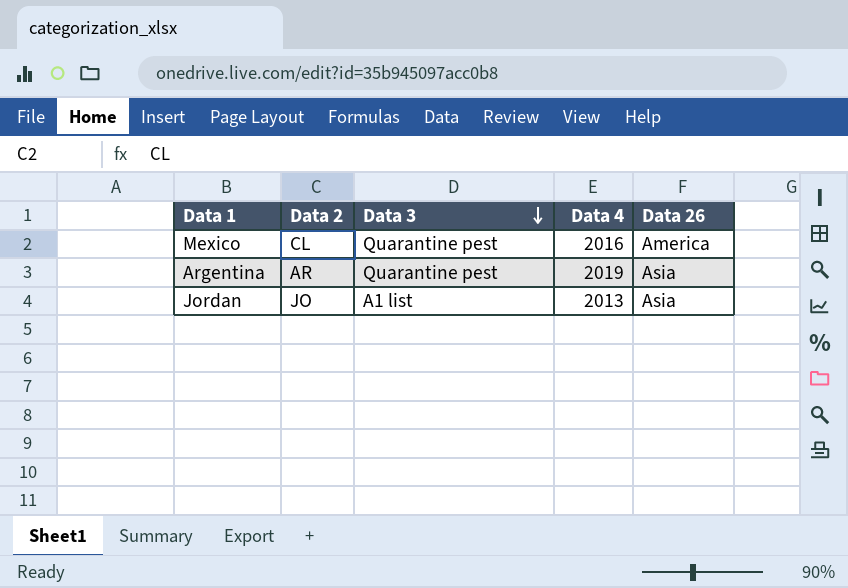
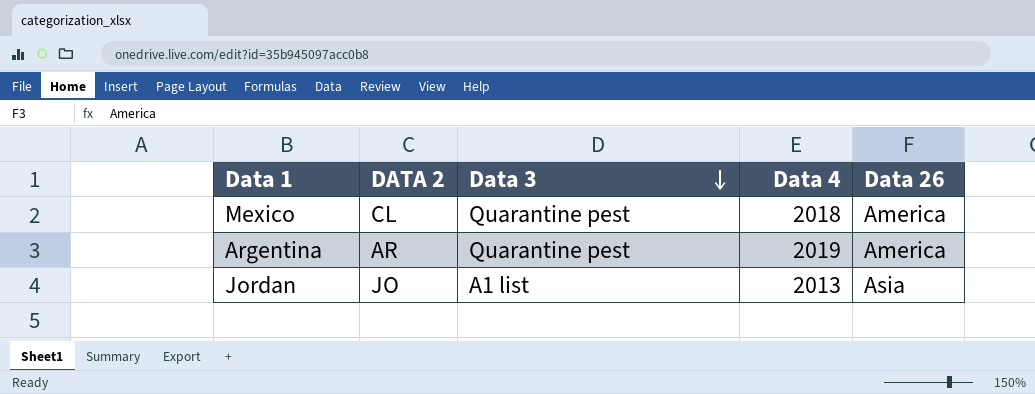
column name: Data 2 -> DATA 2
Mexico | Data 4: 2016 -> 2018
Argentina | Data 26: Asia -> America

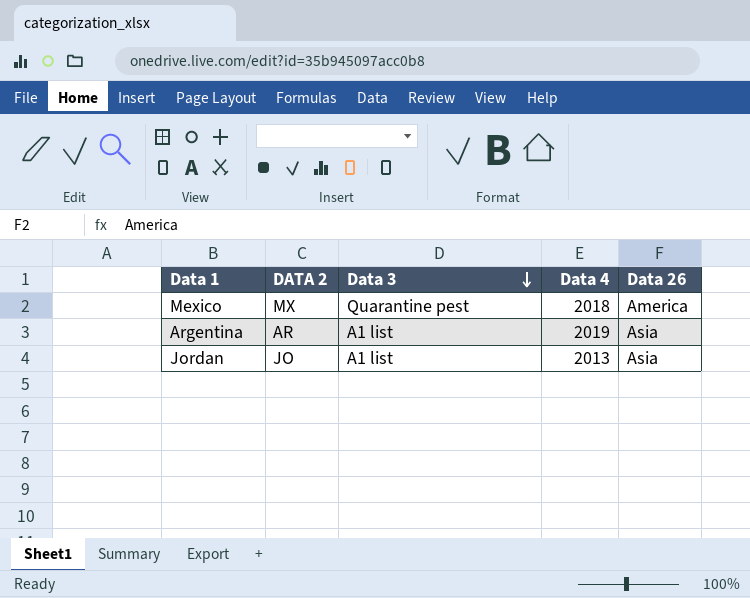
Mexico | DATA 2: CL -> MX
Argentina | Data 3: Quarantine pest -> A1 list
Argentina | Data 26: America -> Asia

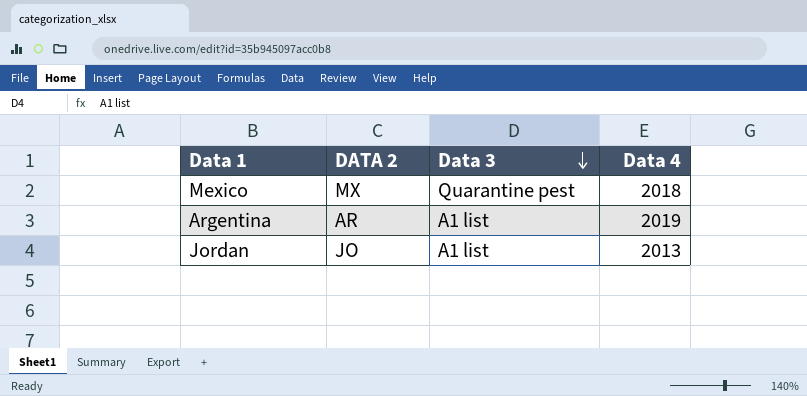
column Data 26 | position: 5 -> none

